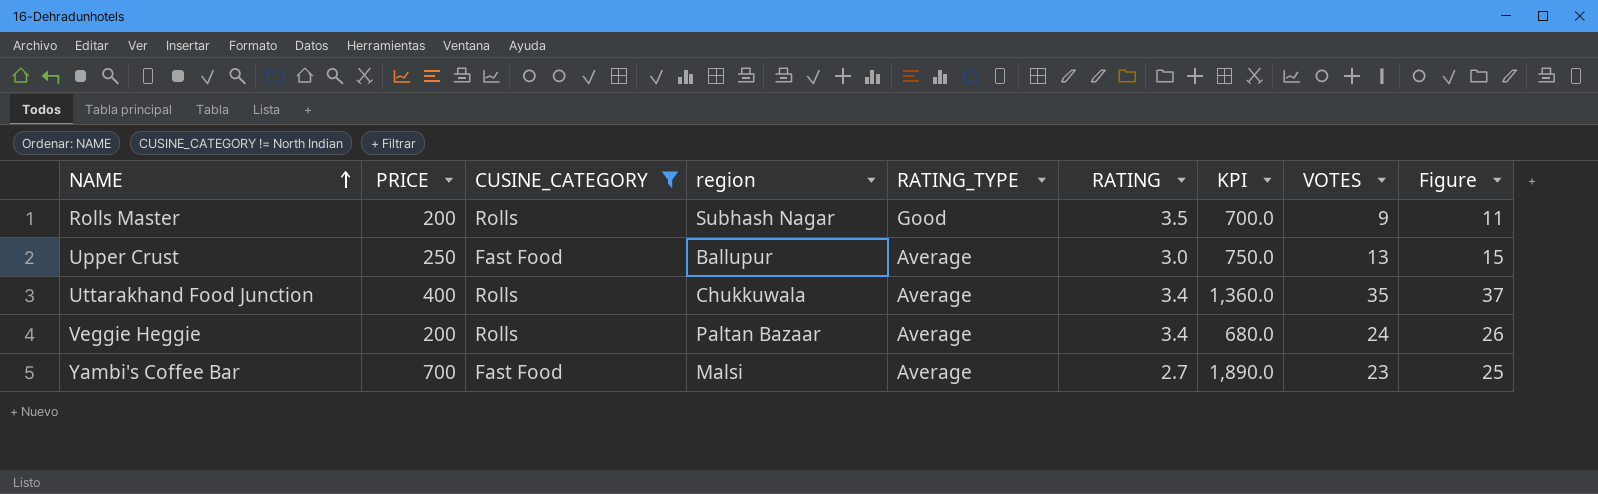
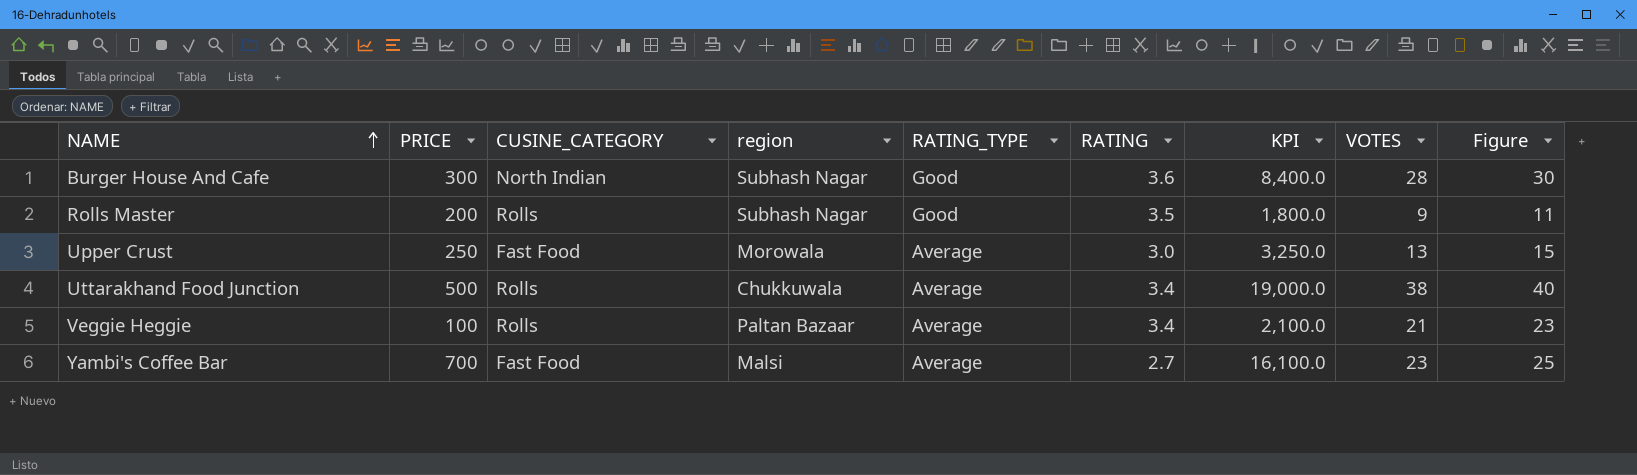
filter: CUSINE_CATEGORY != North Indian -> none
column KPI | formula: [PRICE] * [RATING] -> [PRICE] * [VOTES]
Upper Crust | region: Ballupur -> Morowala
Uttarakhand Food Junction | PRICE: 400 -> 500
Uttarakhand Food Junction | VOTES: 35 -> 38
Uttarakhand Food Junction | Figure: 37 -> 40
Veggie Heggie | PRICE: 200 -> 100
Veggie Heggie | VOTES: 24 -> 21
Veggie Heggie | Figure: 26 -> 23

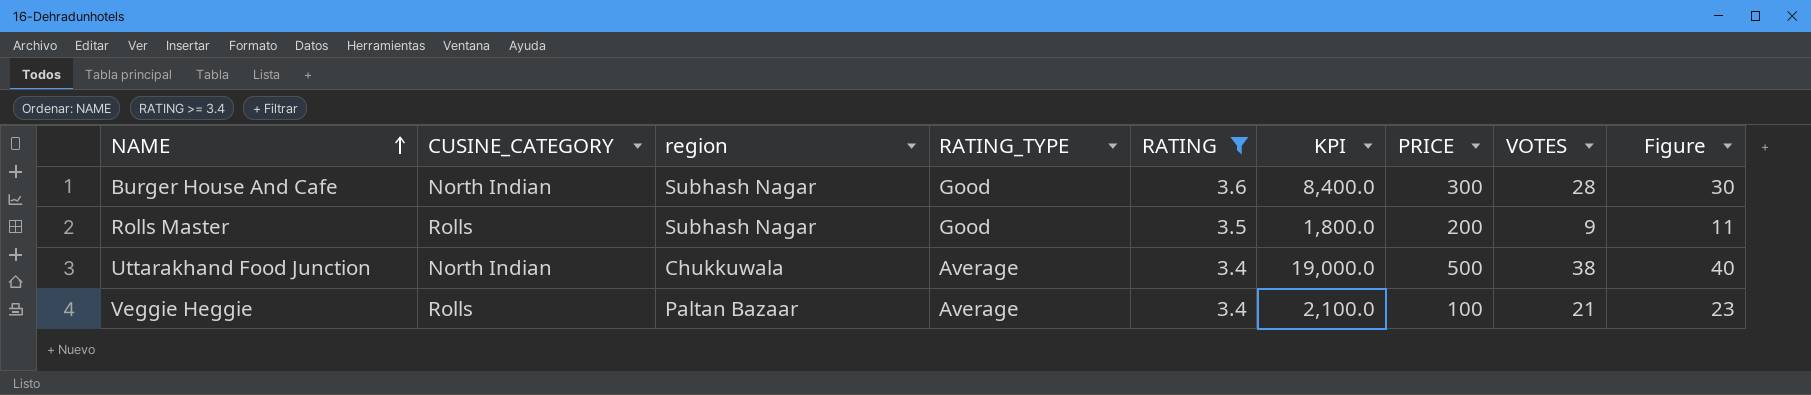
filter: none -> RATING >= 3.4
column PRICE | position: 2 -> 7
Uttarakhand Food Junction | CUSINE_CATEGORY: Rolls -> North Indian

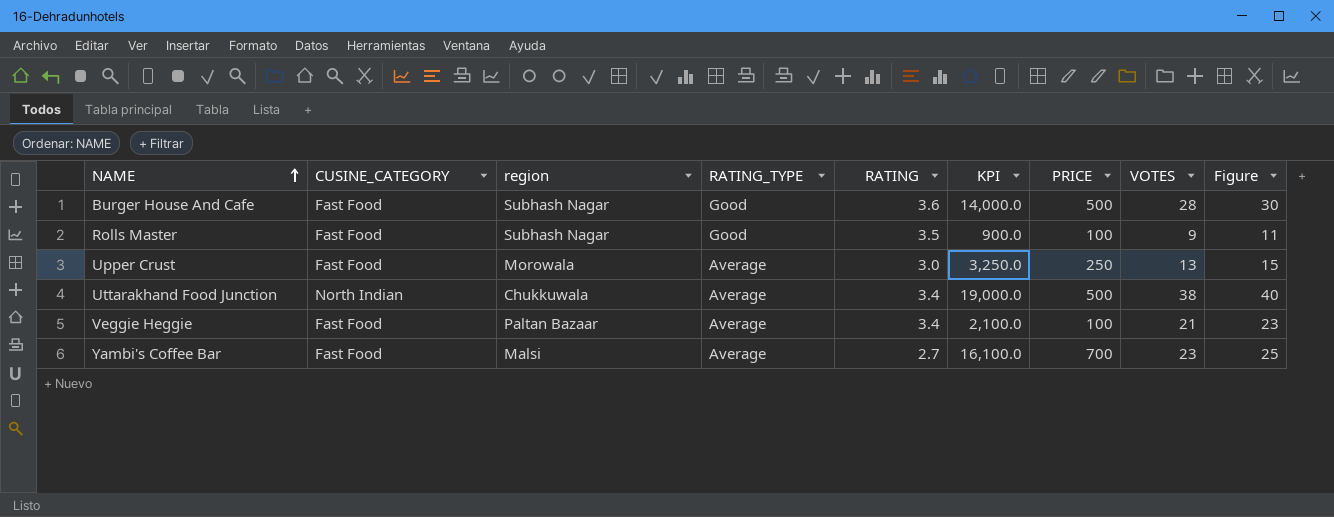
filter: RATING >= 3.4 -> none
Burger House And Cafe | CUSINE_CATEGORY: North Indian -> Fast Food
Burger House And Cafe | KPI: 8,400.0 -> 14,000.0
Burger House And Cafe | PRICE: 300 -> 500
Rolls Master | CUSINE_CATEGORY: Rolls -> Fast Food
Rolls Master | KPI: 1,800.0 -> 900.0
Rolls Master | PRICE: 200 -> 100
Veggie Heggie | CUSINE_CATEGORY: Rolls -> Fast Food

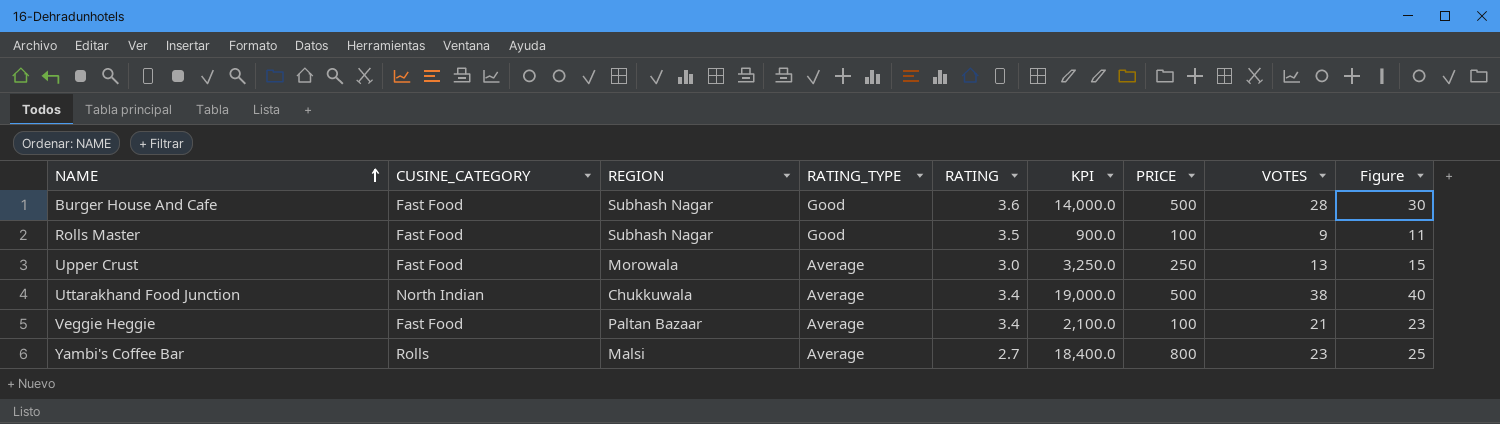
column name: region -> REGION
Yambi's Coffee Bar | CUSINE_CATEGORY: Fast Food -> Rolls
Yambi's Coffee Bar | KPI: 16,100.0 -> 18,400.0
Yambi's Coffee Bar | PRICE: 700 -> 800

